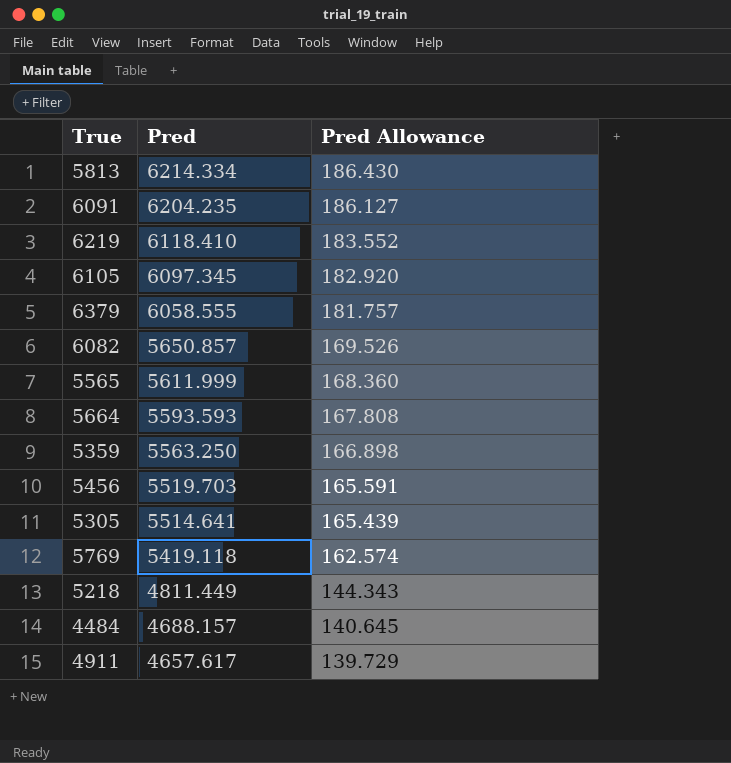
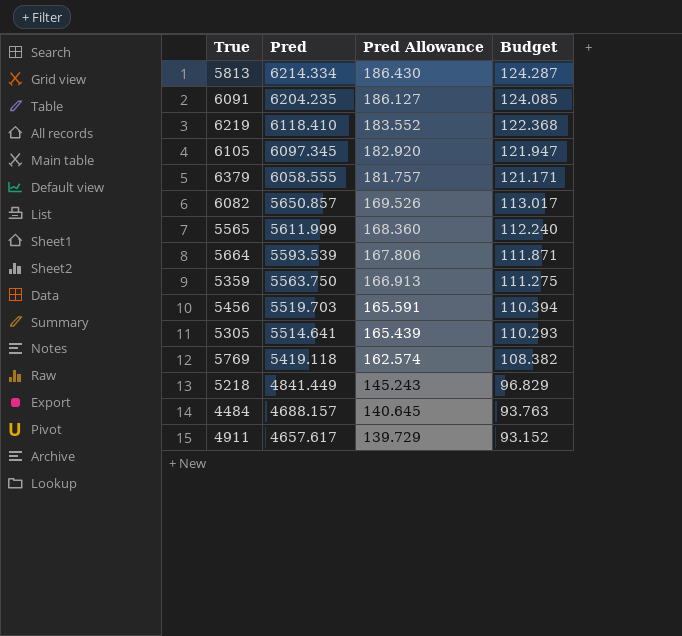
column Budget | formula: none -> [Pred] * 0.02
5664 | Pred: 5593.593 -> 5593.539
5664 | Pred Allowance: 167.808 -> 167.806
5359 | Pred: 5563.250 -> 5563.750
5359 | Pred Allowance: 166.898 -> 166.913
5218 | Pred: 4811.449 -> 4841.449
5218 | Pred Allowance: 144.343 -> 145.243

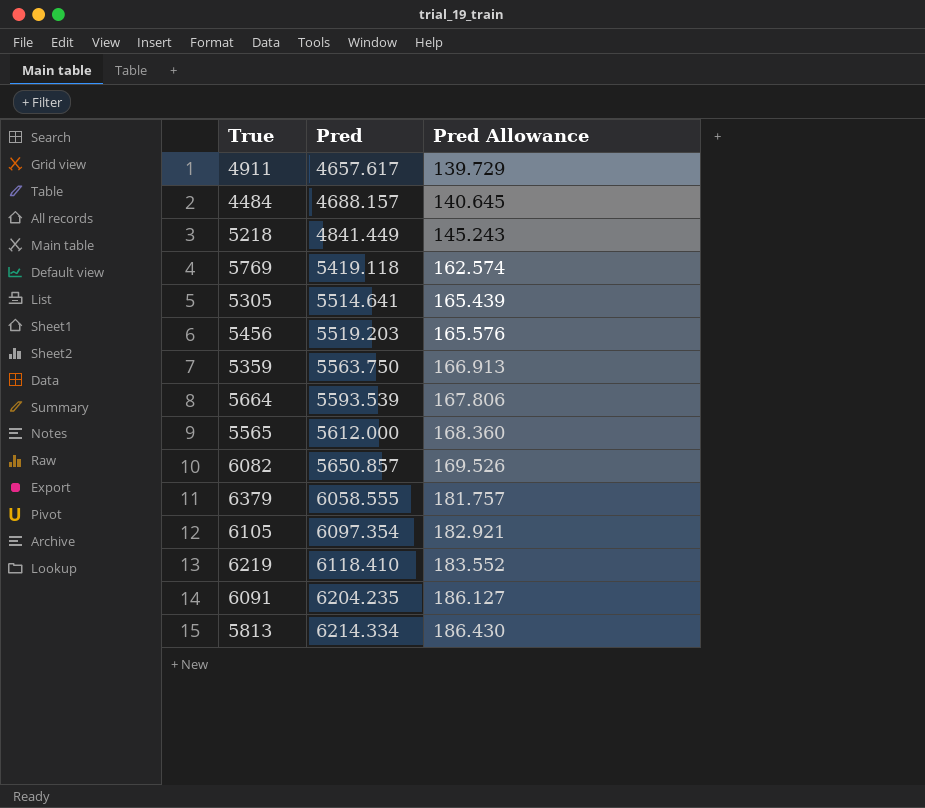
row order: Pred descending -> Pred ascending
column Budget | formula: [Pred] * 0.02 -> none
5456 | Pred: 5519.703 -> 5519.203
5456 | Pred Allowance: 165.591 -> 165.576
5565 | Pred: 5611.999 -> 5612.000
6105 | Pred: 6097.345 -> 6097.354
6105 | Pred Allowance: 182.920 -> 182.921

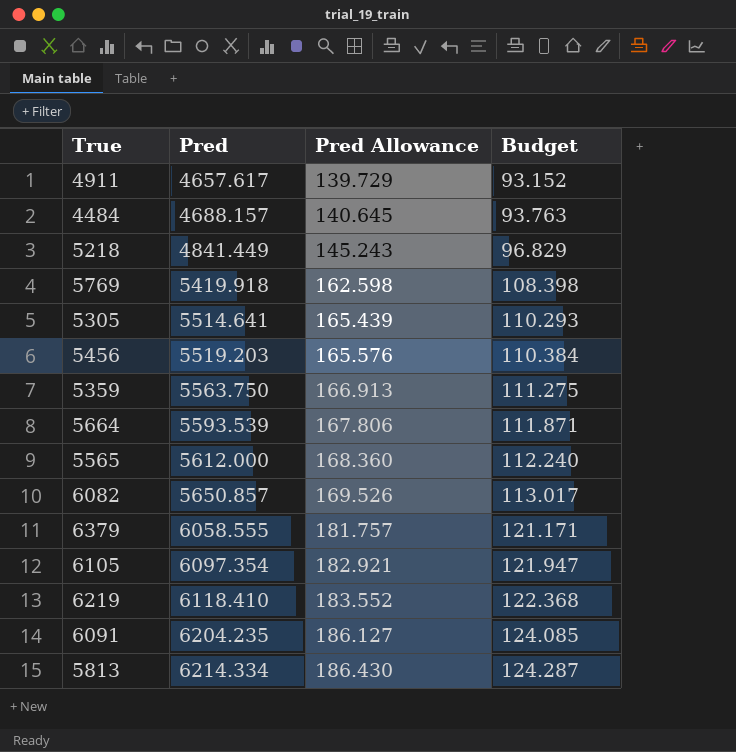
column Budget | formula: none -> [Pred] * 0.02
5769 | Pred: 5419.118 -> 5419.918
5769 | Pred Allowance: 162.574 -> 162.598

